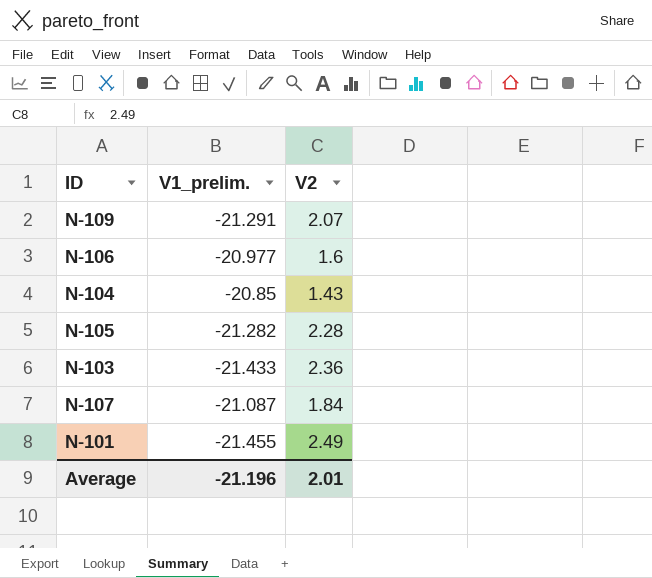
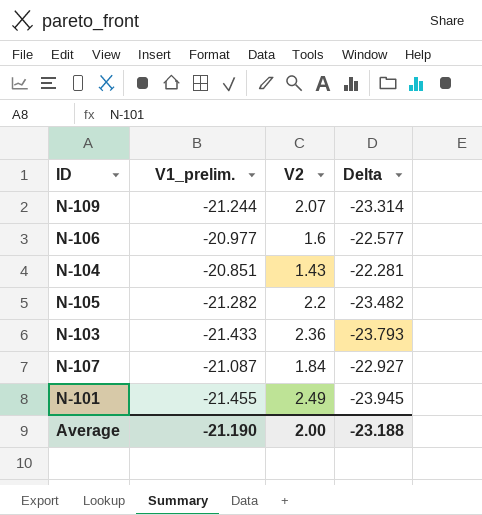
column Delta | formula: none -> [V1_prelim.] - [V2]
N-109 | V1_prelim.: -21.291 -> -21.244
N-104 | V1_prelim.: -20.85 -> -20.851
N-105 | V2: 2.28 -> 2.2
Average | V1_prelim.: -21.196 -> -21.190
Average | V2: 2.01 -> 2.00

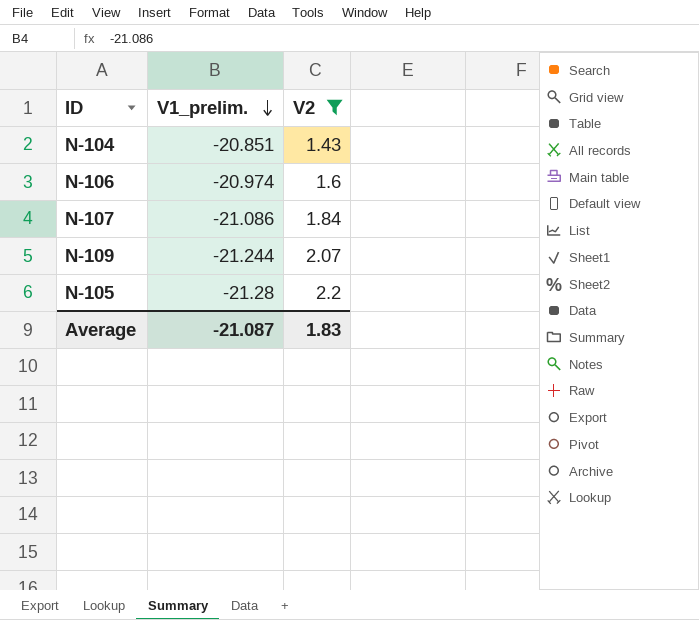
filter: none -> V2 <= 2.2
row order: none -> V1_prelim. descending
column Delta | formula: [V1_prelim.] - [V2] -> none
N-106 | V1_prelim.: -20.977 -> -20.974
N-107 | V1_prelim.: -21.087 -> -21.086
N-105 | V1_prelim.: -21.282 -> -21.28
Average | V1_prelim.: -21.190 -> -21.087
Average | V2: 2.00 -> 1.83

